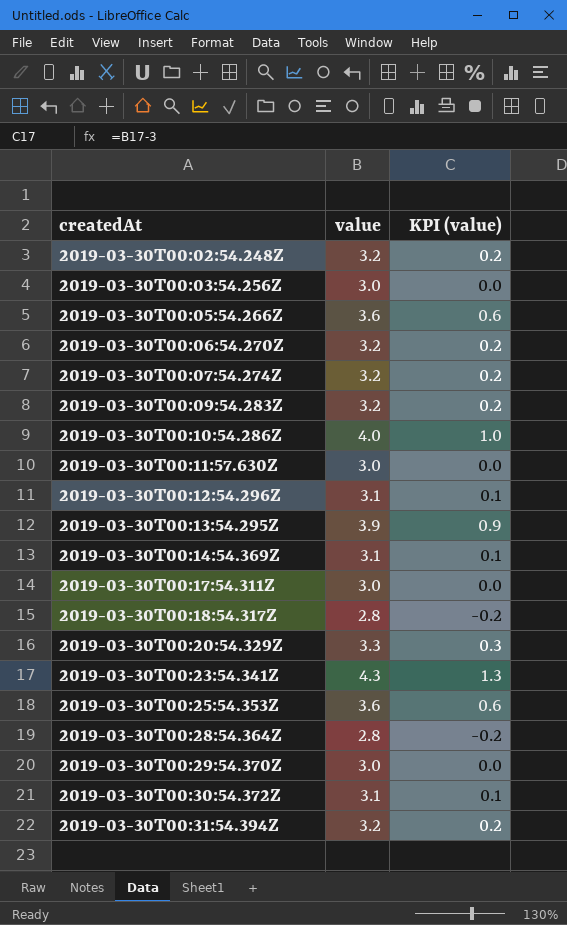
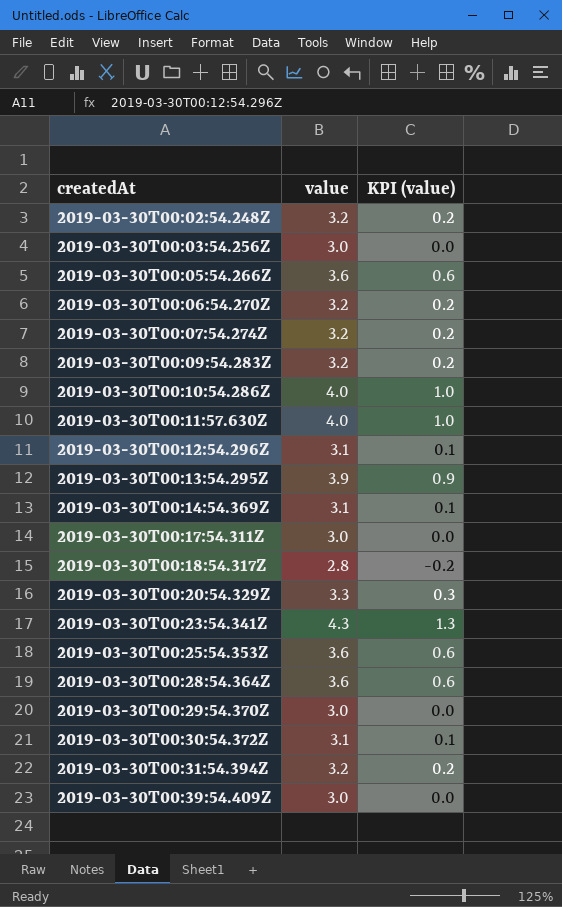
2019-03-30T00:11:57.630Z | value: 3.0 -> 4.0
2019-03-30T00:11:57.630Z | KPI (value): 0.0 -> 1.0
2019-03-30T00:28:54.364Z | value: 2.8 -> 3.6
2019-03-30T00:28:54.364Z | KPI (value): -0.2 -> 0.6
row 2019-03-30T00:39:54.409Z: none -> 3.0 | 0.0

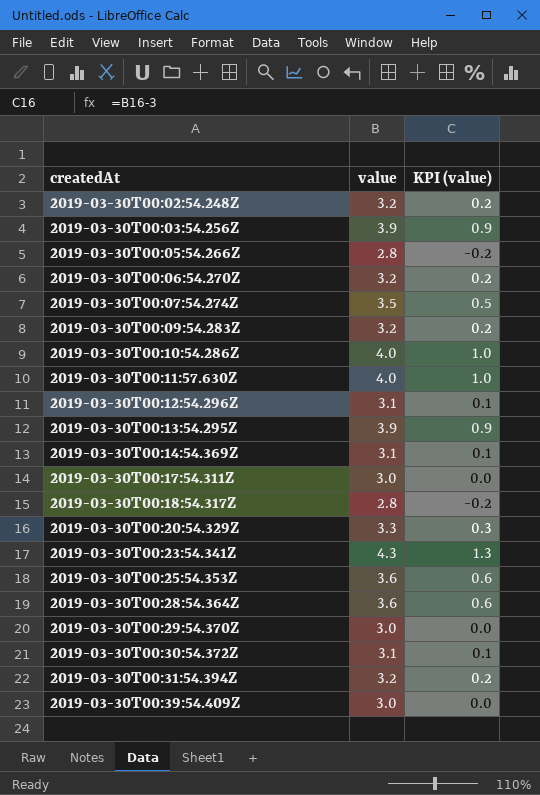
2019-03-30T00:03:54.256Z | value: 3.0 -> 3.9
2019-03-30T00:03:54.256Z | KPI (value): 0.0 -> 0.9
2019-03-30T00:05:54.266Z | value: 3.6 -> 2.8
2019-03-30T00:05:54.266Z | KPI (value): 0.6 -> -0.2
2019-03-30T00:07:54.274Z | value: 3.2 -> 3.5
2019-03-30T00:07:54.274Z | KPI (value): 0.2 -> 0.5

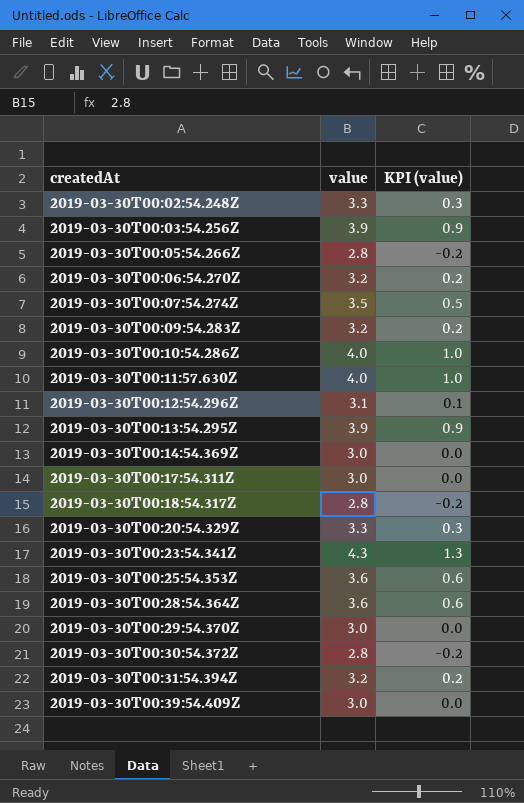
2019-03-30T00:02:54.248Z | value: 3.2 -> 3.3
2019-03-30T00:02:54.248Z | KPI (value): 0.2 -> 0.3
2019-03-30T00:14:54.369Z | value: 3.1 -> 3.0
2019-03-30T00:14:54.369Z | KPI (value): 0.1 -> 0.0
2019-03-30T00:30:54.372Z | value: 3.1 -> 2.8
2019-03-30T00:30:54.372Z | KPI (value): 0.1 -> -0.2

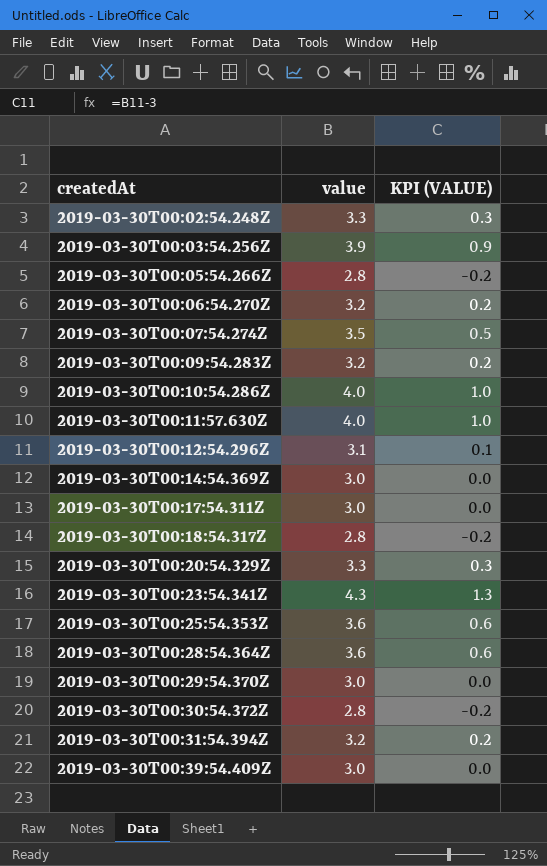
column name: KPI (value) -> KPI (VALUE)
row 2019-03-30T00:13:54.295Z: 3.9 | 0.9 -> none

